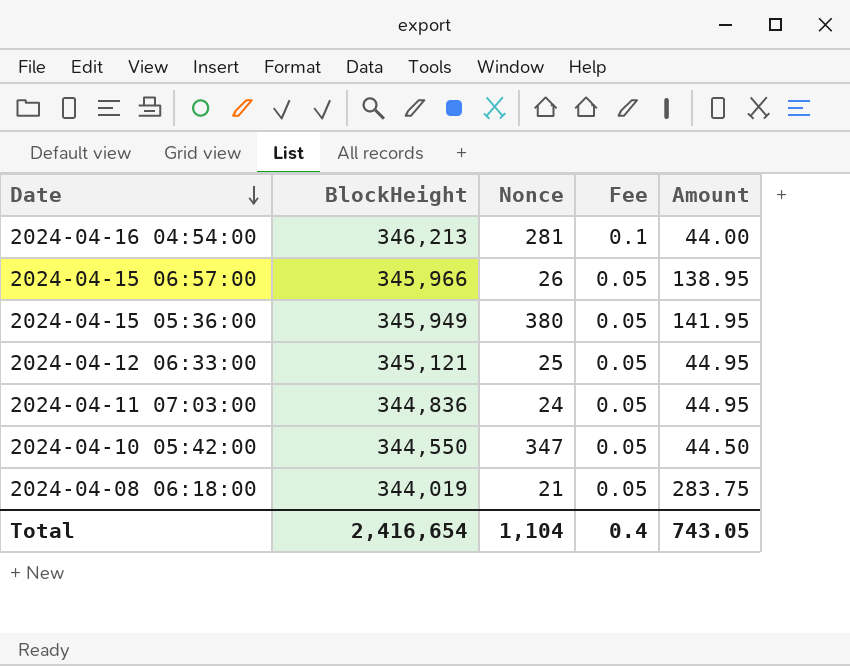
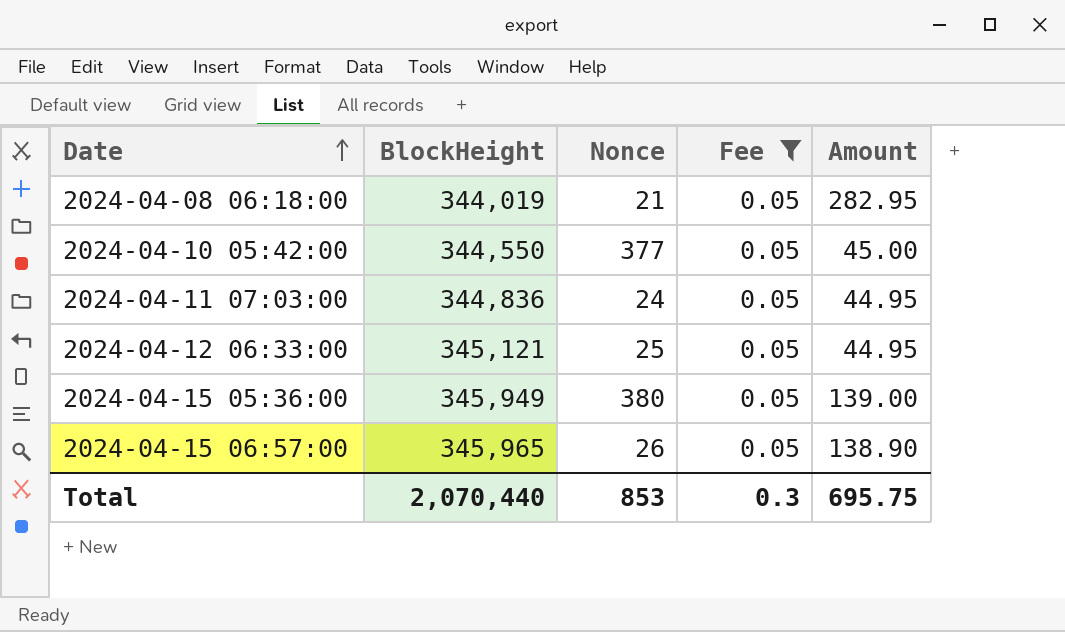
filter: none -> Fee = 0.05
row order: Date descending -> Date ascending
2024-04-08 06:18:00 | Amount: 283.75 -> 282.95
2024-04-10 05:42:00 | Nonce: 347 -> 377
2024-04-10 05:42:00 | Amount: 44.50 -> 45.00
2024-04-15 05:36:00 | Amount: 141.95 -> 139.00
2024-04-15 06:57:00 | BlockHeight: 345,966 -> 345,965
2024-04-15 06:57:00 | Amount: 138.95 -> 138.90
Total | BlockHeight: 2,416,654 -> 2,070,440
Total | Nonce: 1,104 -> 853
Total | Fee: 0.4 -> 0.3
Total | Amount: 743.05 -> 695.75

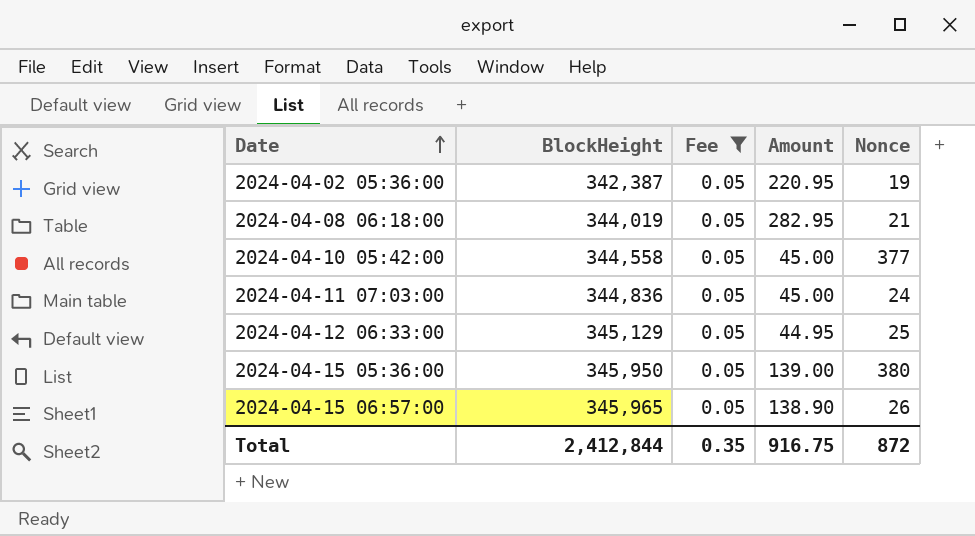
column Nonce | position: 3 -> 5
row 2024-04-02 05:36:00: none -> 342,387 | 0.05 | 220.95 | 19
2024-04-10 05:42:00 | BlockHeight: 344,550 -> 344,558
2024-04-11 07:03:00 | Amount: 44.95 -> 45.00
2024-04-12 06:33:00 | BlockHeight: 345,121 -> 345,129
2024-04-15 05:36:00 | BlockHeight: 345,949 -> 345,950
Total | BlockHeight: 2,070,440 -> 2,412,844
Total | Fee: 0.3 -> 0.35
Total | Amount: 695.75 -> 916.75
Total | Nonce: 853 -> 872

